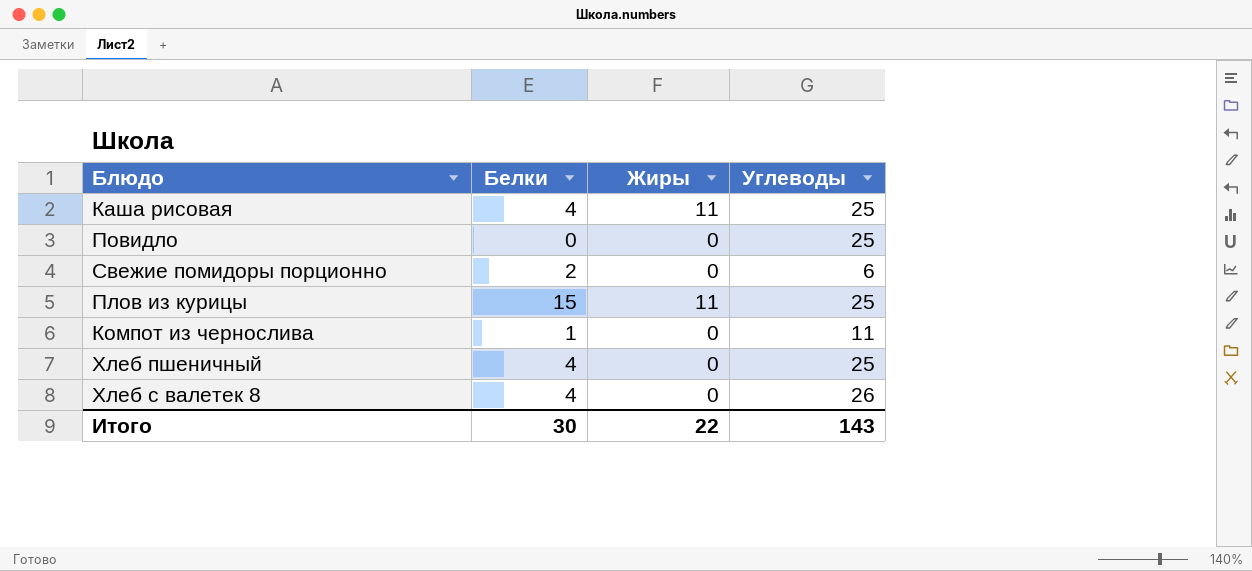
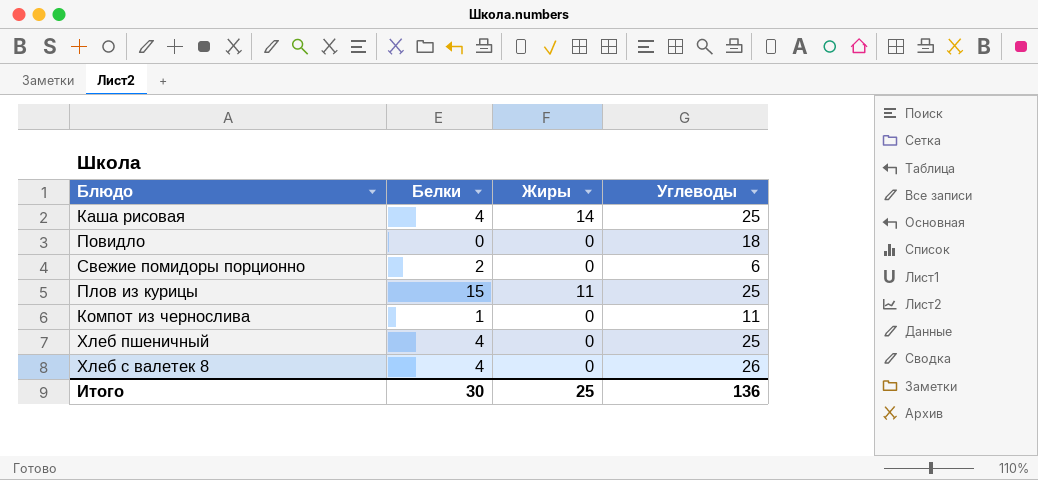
Каша рисовая | Жиры: 11 -> 14
Повидло | Углеводы: 25 -> 18
Итого | Жиры: 22 -> 25
Итого | Углеводы: 143 -> 136

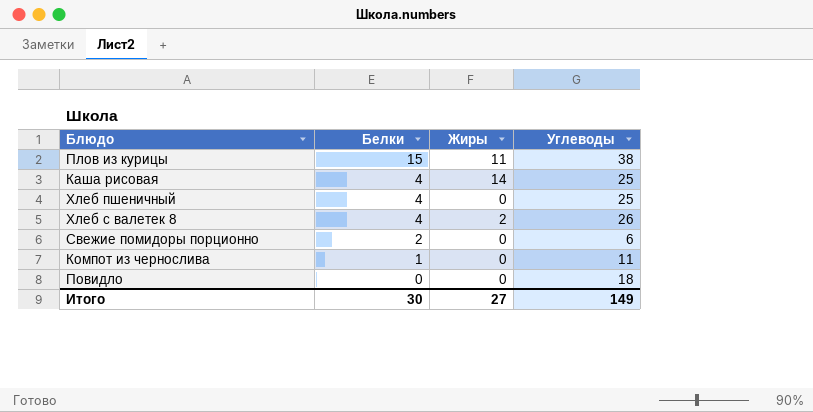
row order: none -> Белки descending
Плов из курицы | Углеводы: 25 -> 38
Хлеб с валетек 8 | Жиры: 0 -> 2
Итого | Жиры: 25 -> 27
Итого | Углеводы: 136 -> 149

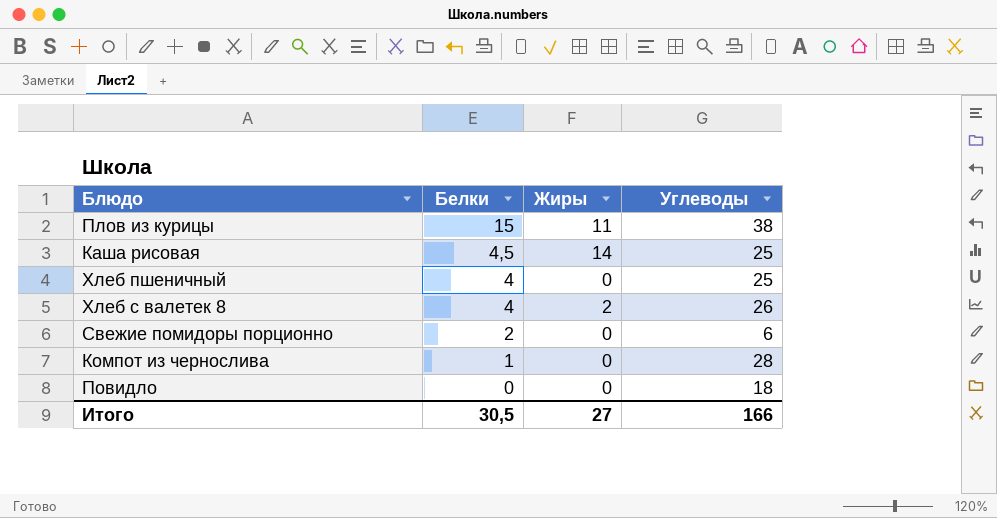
Каша рисовая | Белки: 4 -> 4,5
Компот из чернослива | Углеводы: 11 -> 28
Итого | Белки: 30 -> 30,5
Итого | Углеводы: 149 -> 166

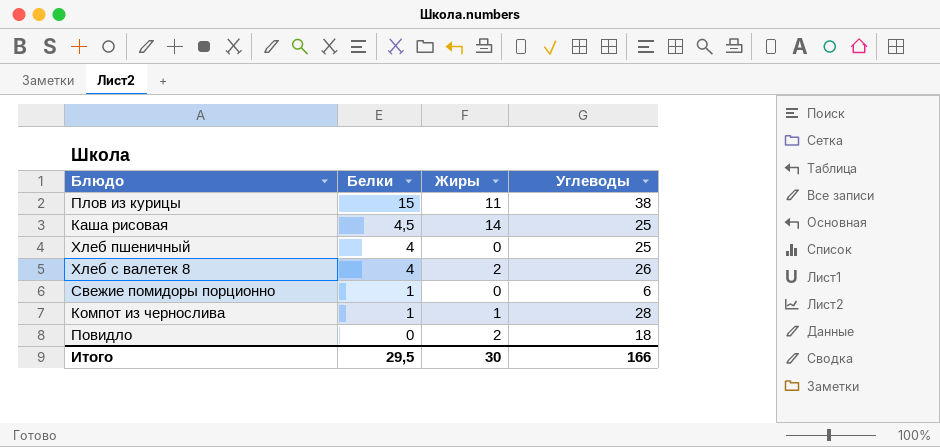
Свежие помидоры порционно | Белки: 2 -> 1
Компот из чернослива | Жиры: 0 -> 1
Повидло | Жиры: 0 -> 2
Итого | Белки: 30,5 -> 29,5
Итого | Жиры: 27 -> 30

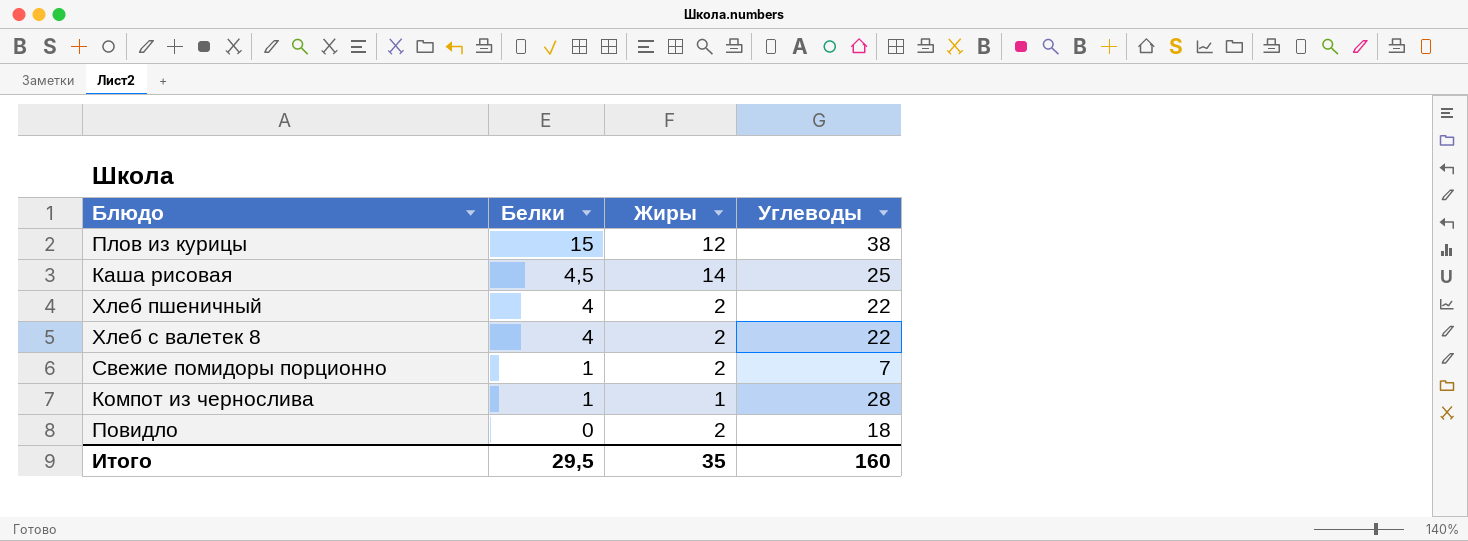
Плов из курицы | Жиры: 11 -> 12
Хлеб пшеничный | Жиры: 0 -> 2
Хлеб пшеничный | Углеводы: 25 -> 22
Хлеб с валетек 8 | Углеводы: 26 -> 22
Свежие помидоры порционно | Жиры: 0 -> 2
Свежие помидоры порционно | Углеводы: 6 -> 7
Итого | Жиры: 30 -> 35
Итого | Углеводы: 166 -> 160

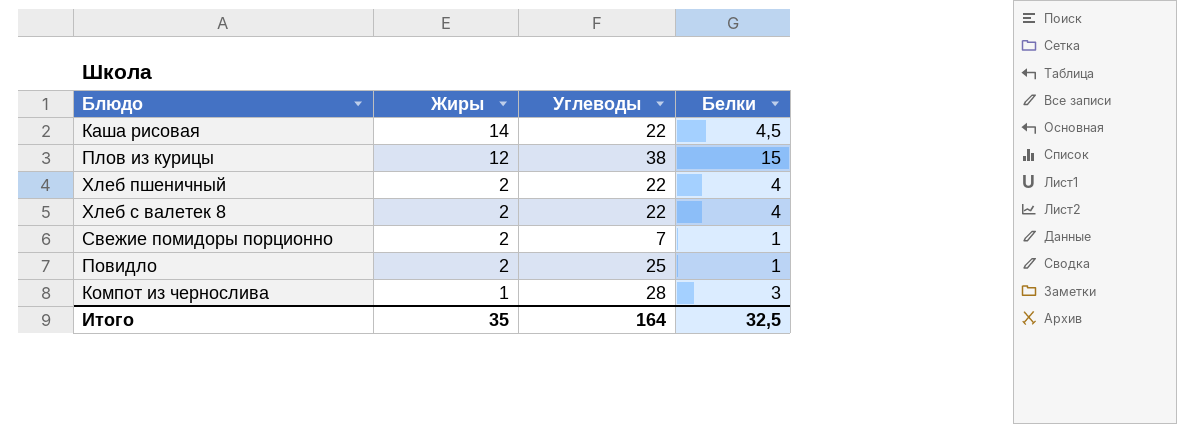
row order: Белки descending -> Жиры descending
column Белки | position: 2 -> 4
Каша рисовая | Углеводы: 25 -> 22
Повидло | Углеводы: 18 -> 25
Повидло | Белки: 0 -> 1
Компот из чернослива | Белки: 1 -> 3
Итого | Углеводы: 160 -> 164
Итого | Белки: 29,5 -> 32,5

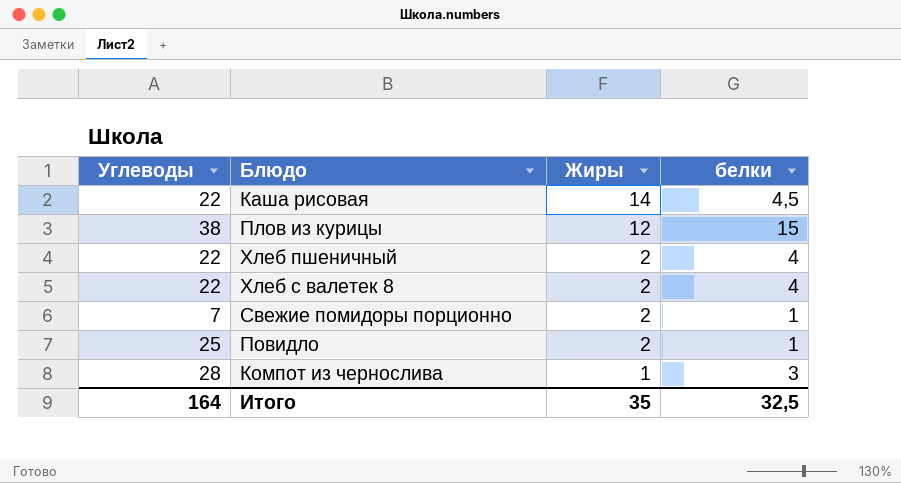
column Углеводы | position: 3 -> 1
column name: Белки -> белки

